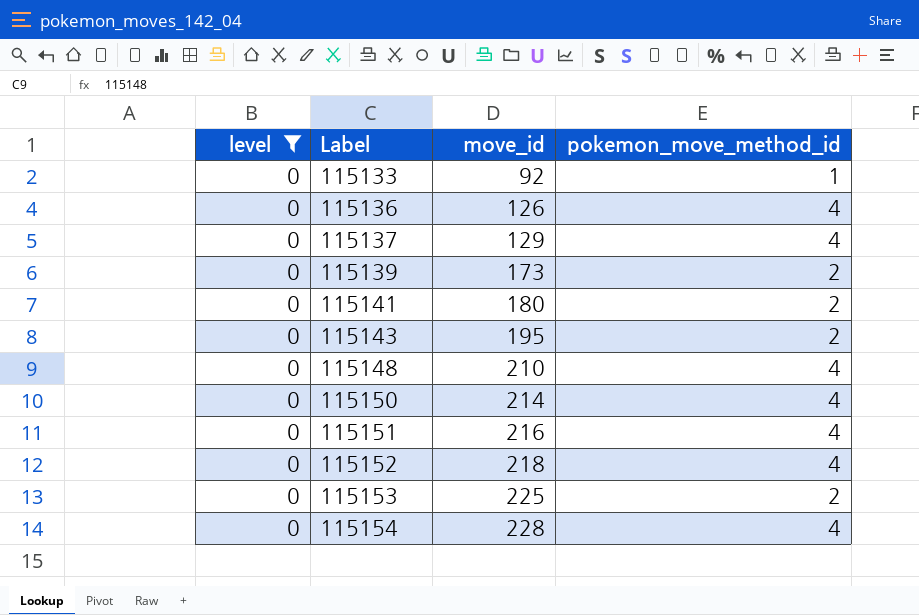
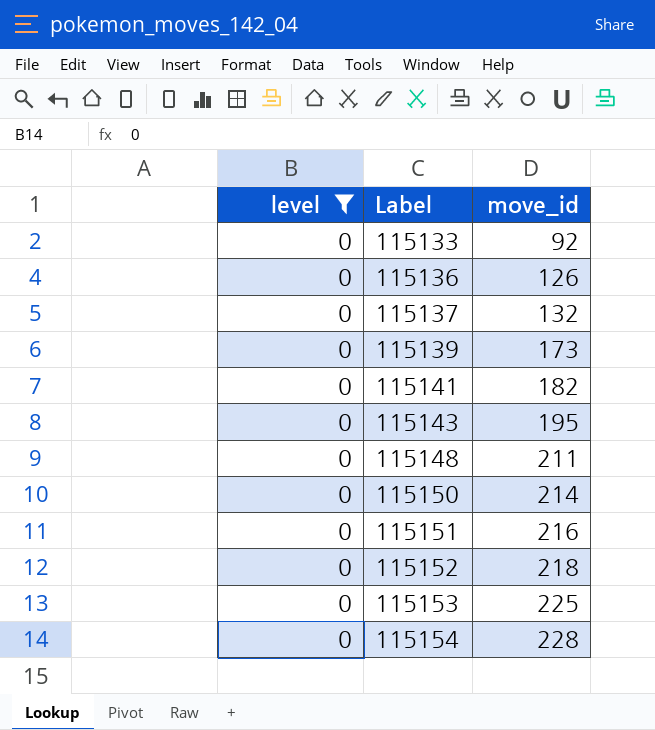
column pokemon_move_method_id | position: 4 -> none
115137 | move_id: 129 -> 132
115141 | move_id: 180 -> 182
115148 | move_id: 210 -> 211

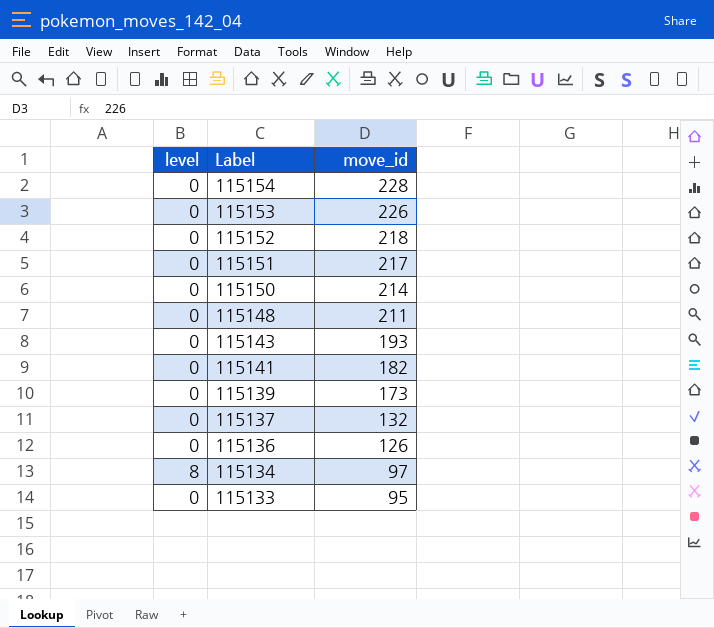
filter: level = 0 -> none
row order: Label ascending -> Label descending
115153 | move_id: 225 -> 226
115151 | move_id: 216 -> 217
115143 | move_id: 195 -> 193
115133 | move_id: 92 -> 95

